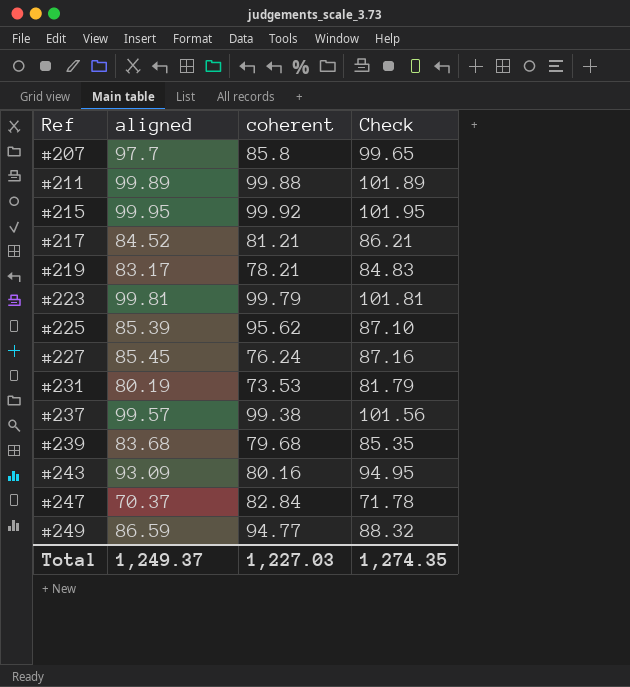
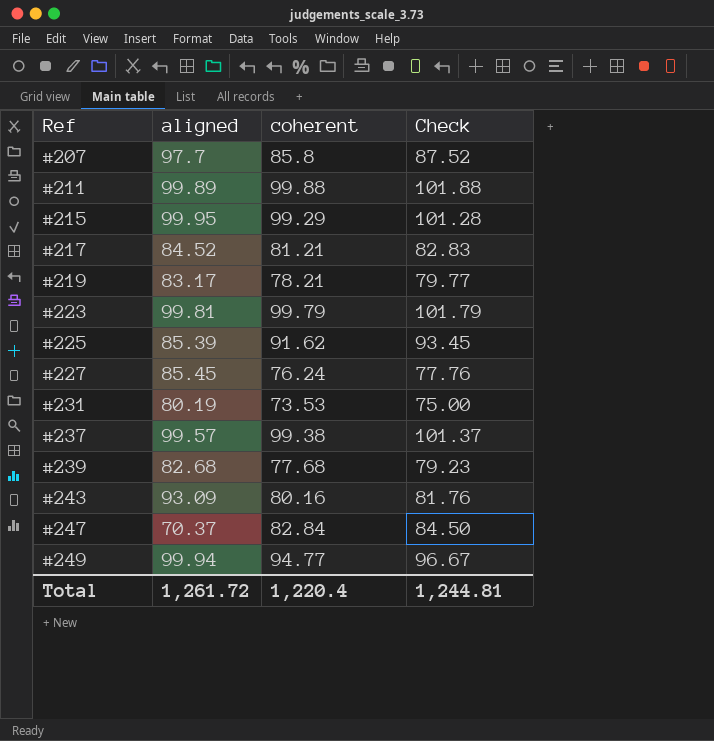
column Check | formula: [aligned] * 1.02 -> [coherent] * 1.02
#215 | coherent: 99.92 -> 99.29
#225 | coherent: 95.62 -> 91.62
#239 | aligned: 83.68 -> 82.68
#239 | coherent: 79.68 -> 77.68
#249 | aligned: 86.59 -> 99.94
Total | aligned: 1,249.37 -> 1,261.72
Total | coherent: 1,227.03 -> 1,220.4
Total | Check: 1,274.35 -> 1,244.81

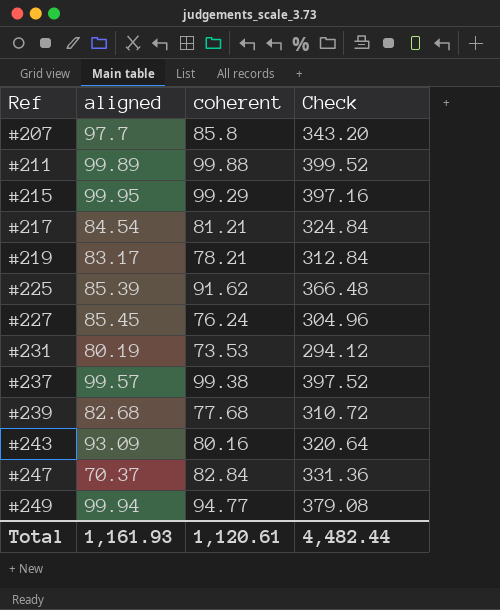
column Check | formula: [coherent] * 1.02 -> [coherent] * 4
row #223: 99.81 | 99.79 | 101.79 -> none
#217 | aligned: 84.52 -> 84.54
Total | aligned: 1,261.72 -> 1,161.93
Total | coherent: 1,220.4 -> 1,120.61
Total | Check: 1,244.81 -> 4,482.44

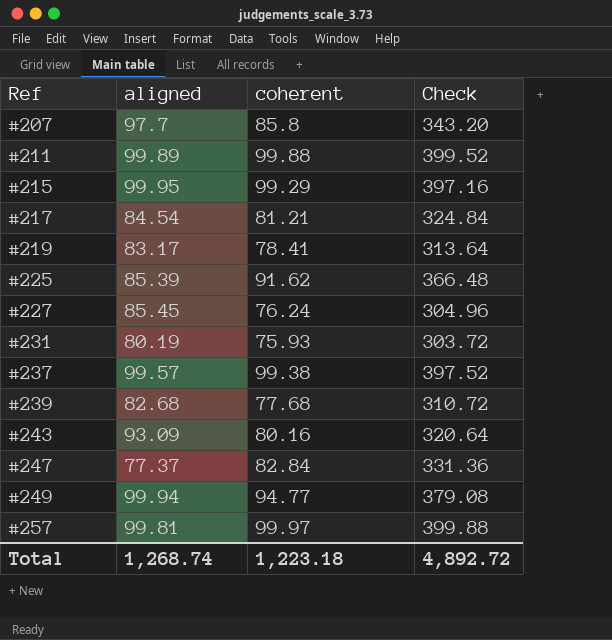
#219 | coherent: 78.21 -> 78.41
#219 | Check: 312.84 -> 313.64
#231 | coherent: 73.53 -> 75.93
#231 | Check: 294.12 -> 303.72
#247 | aligned: 70.37 -> 77.37
row #257: none -> 99.81 | 99.97 | 399.88
Total | aligned: 1,161.93 -> 1,268.74
Total | coherent: 1,120.61 -> 1,223.18
Total | Check: 4,482.44 -> 4,892.72

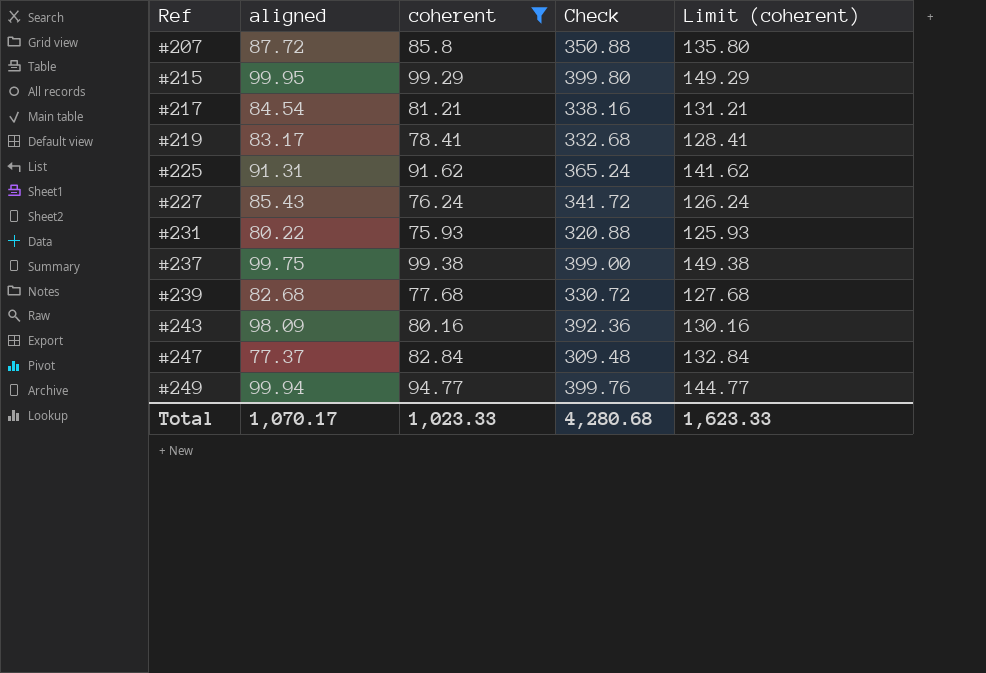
filter: none -> coherent <= 99.38
column Check | formula: [coherent] * 4 -> [aligned] * 4
column Limit (coherent) | formula: none -> [coherent] + 50
#207 | aligned: 97.7 -> 87.72
#225 | aligned: 85.39 -> 91.31
#227 | aligned: 85.45 -> 85.43
#231 | aligned: 80.19 -> 80.22
#237 | aligned: 99.57 -> 99.75
#243 | aligned: 93.09 -> 98.09
Total | aligned: 1,268.74 -> 1,070.17
Total | coherent: 1,223.18 -> 1,023.33
Total | Check: 4,892.72 -> 4,280.68

